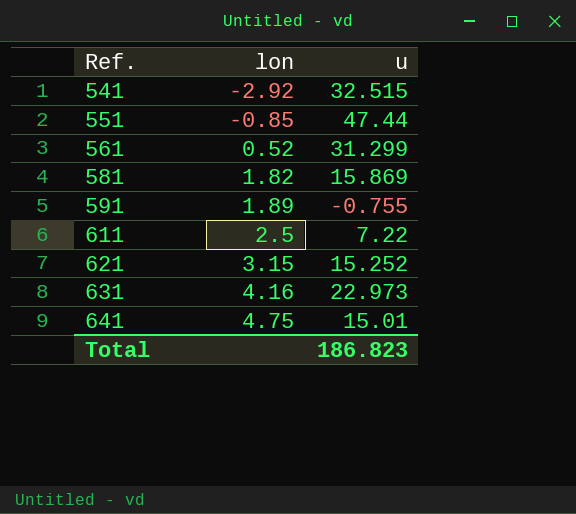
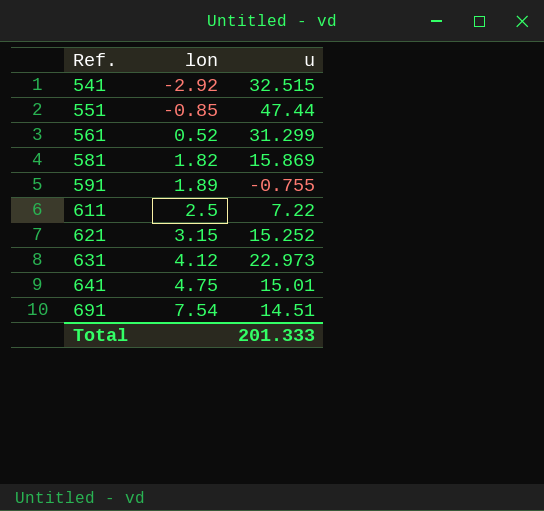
631 | lon: 4.16 -> 4.12
row 691: none -> 7.54 | 14.51
Total | u: 186.823 -> 201.333

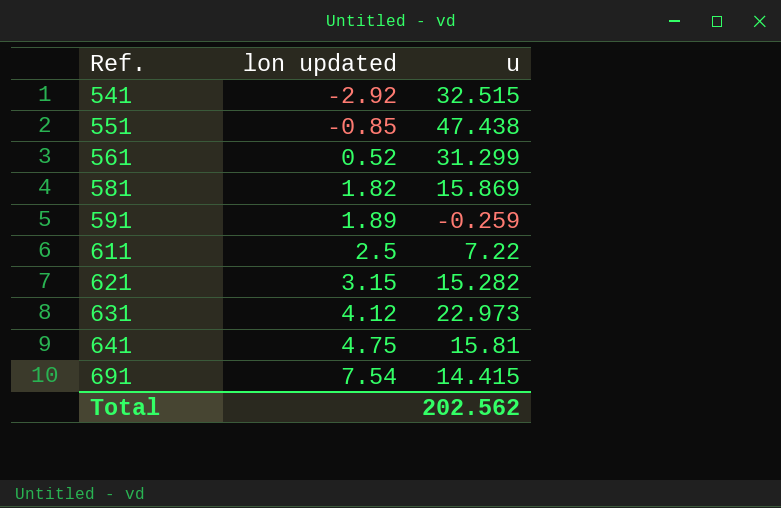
column name: lon -> lon updated
551 | u: 47.44 -> 47.438
591 | u: -0.755 -> -0.259
621 | u: 15.252 -> 15.282
641 | u: 15.01 -> 15.81
691 | u: 14.51 -> 14.415
Total | u: 201.333 -> 202.562

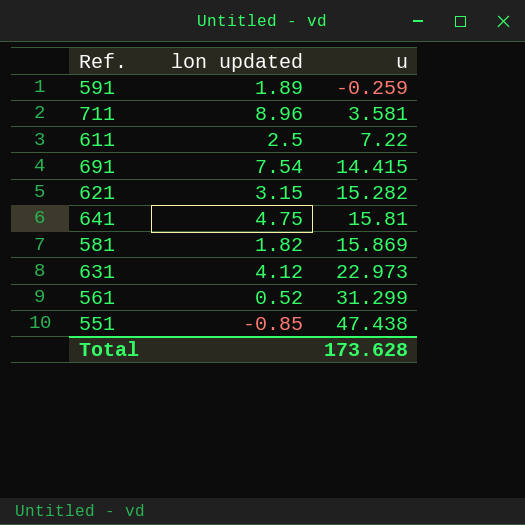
row order: Ref. ascending -> u ascending
row 541: -2.92 | 32.515 -> none
row 711: none -> 8.96 | 3.581
Total | u: 202.562 -> 173.628

